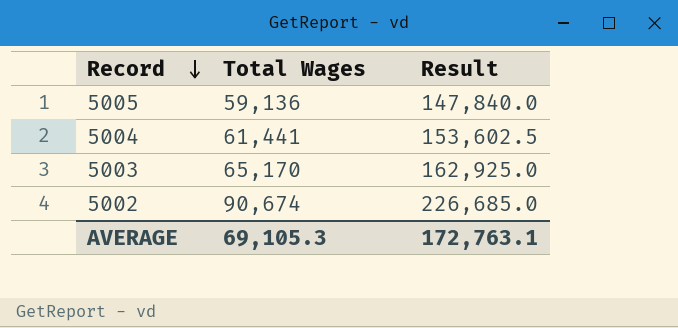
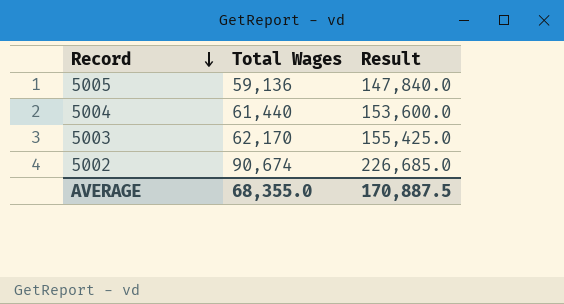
5004 | Total Wages: 61,441 -> 61,440
5004 | Result: 153,602.5 -> 153,600.0
5003 | Total Wages: 65,170 -> 62,170
5003 | Result: 162,925.0 -> 155,425.0
AVERAGE | Total Wages: 69,105.3 -> 68,355.0
AVERAGE | Result: 172,763.1 -> 170,887.5

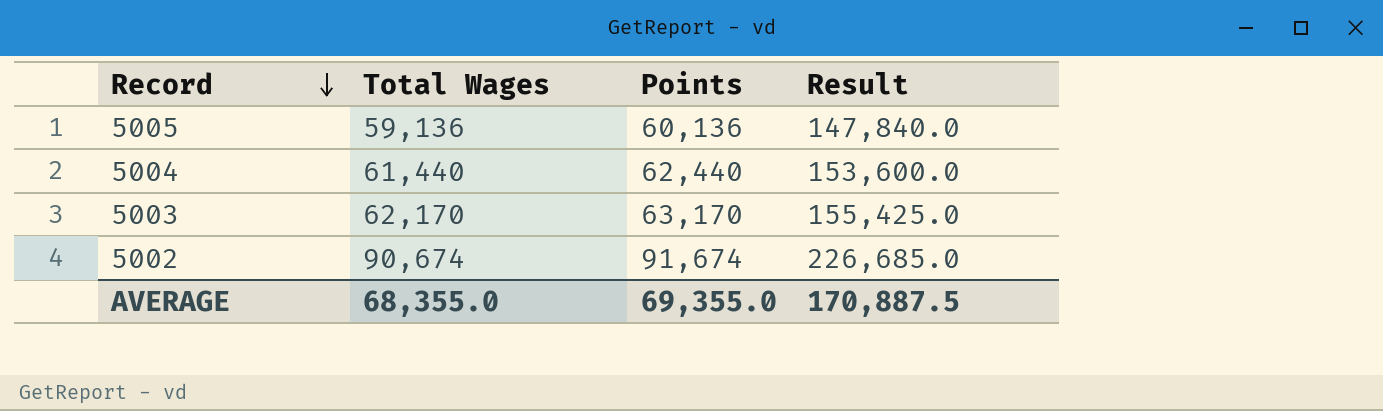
column Points | formula: none -> [Total Wages] + 1000

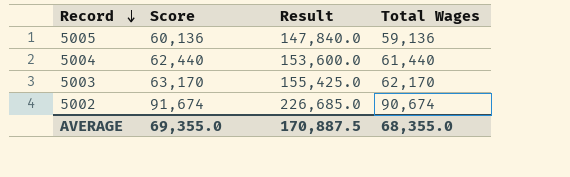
column name: Points -> Score
column Total Wages | position: 2 -> 4

